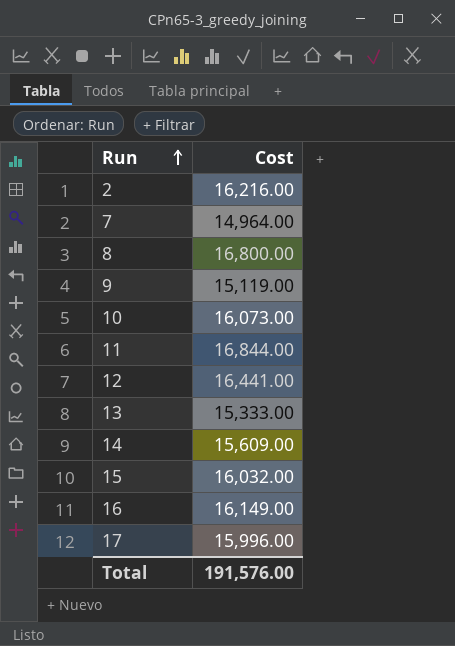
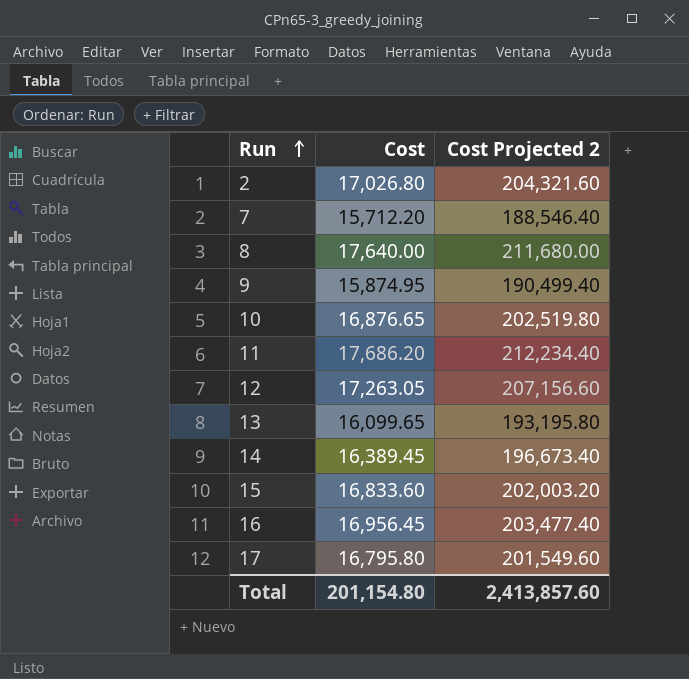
column Cost Projected 2 | formula: none -> [Cost] * 12
2 | Cost: 16,216.00 -> 17,026.80
7 | Cost: 14,964.00 -> 15,712.20
8 | Cost: 16,800.00 -> 17,640.00
9 | Cost: 15,119.00 -> 15,874.95
10 | Cost: 16,073.00 -> 16,876.65
11 | Cost: 16,844.00 -> 17,686.20
12 | Cost: 16,441.00 -> 17,263.05
13 | Cost: 15,333.00 -> 16,099.65
14 | Cost: 15,609.00 -> 16,389.45
15 | Cost: 16,032.00 -> 16,833.60
16 | Cost: 16,149.00 -> 16,956.45
17 | Cost: 15,996.00 -> 16,795.80
Total | Cost: 191,576.00 -> 201,154.80

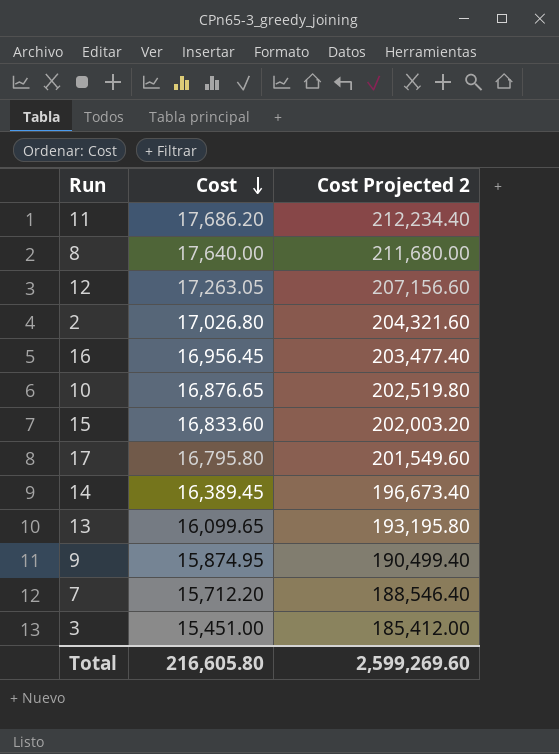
row order: Run ascending -> Cost descending
row 3: none -> 15,451.00 | 185,412.00
Total | Cost: 201,154.80 -> 216,605.80
Total | Cost Projected 2: 2,413,857.60 -> 2,599,269.60

